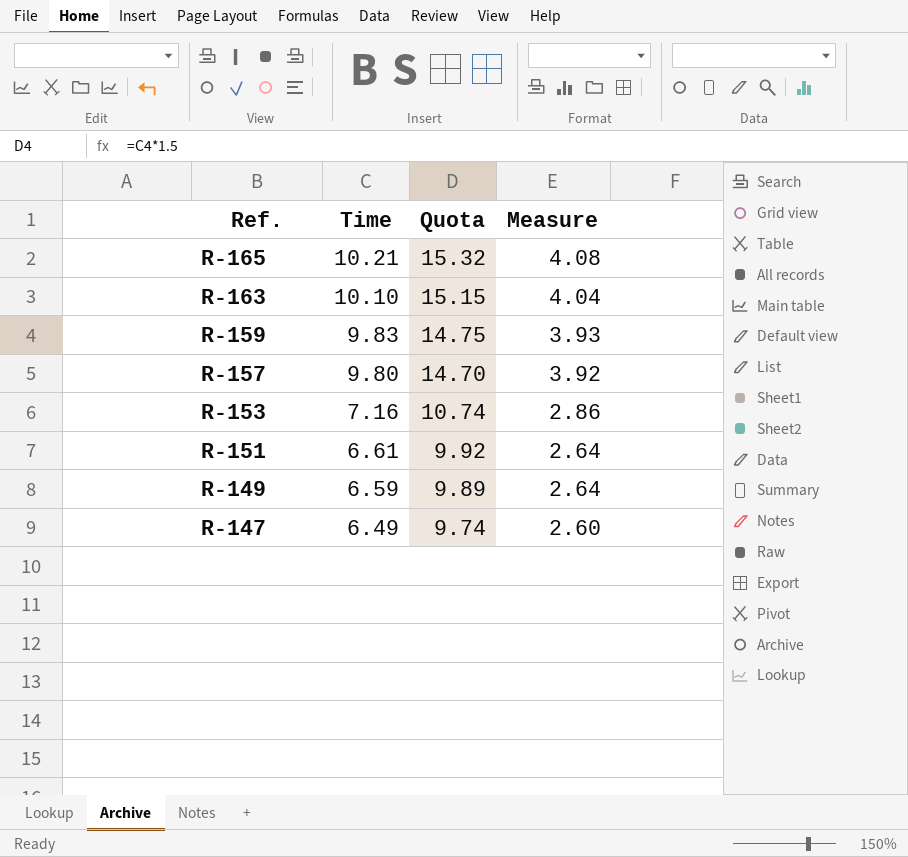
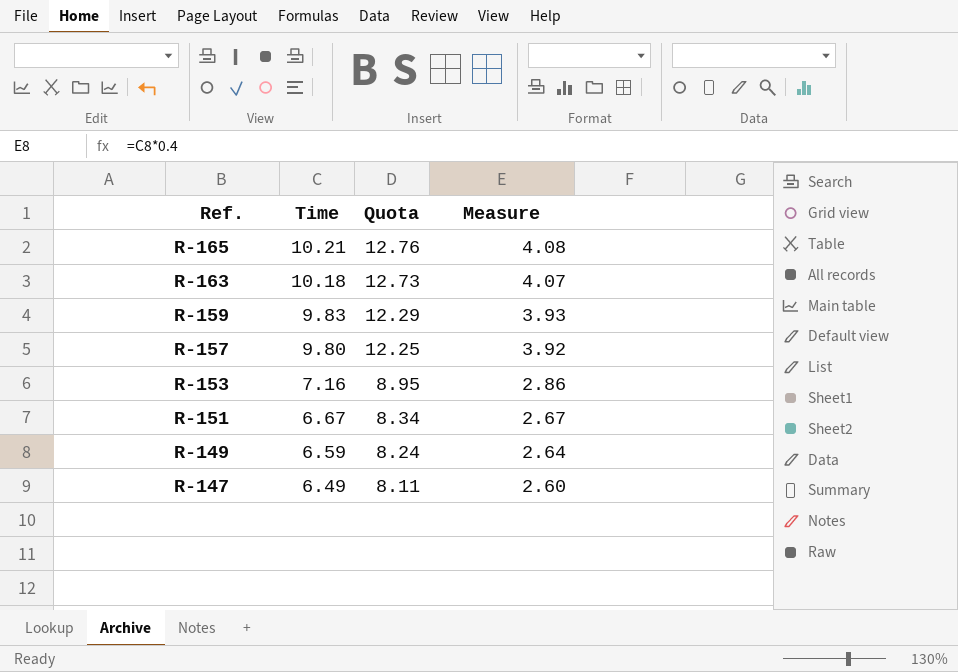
column Quota | formula: [Time] * 1.5 -> [Time] * 1.25
R-163 | Time: 10.10 -> 10.18
R-163 | Measure: 4.04 -> 4.07
R-151 | Time: 6.61 -> 6.67
R-151 | Measure: 2.64 -> 2.67

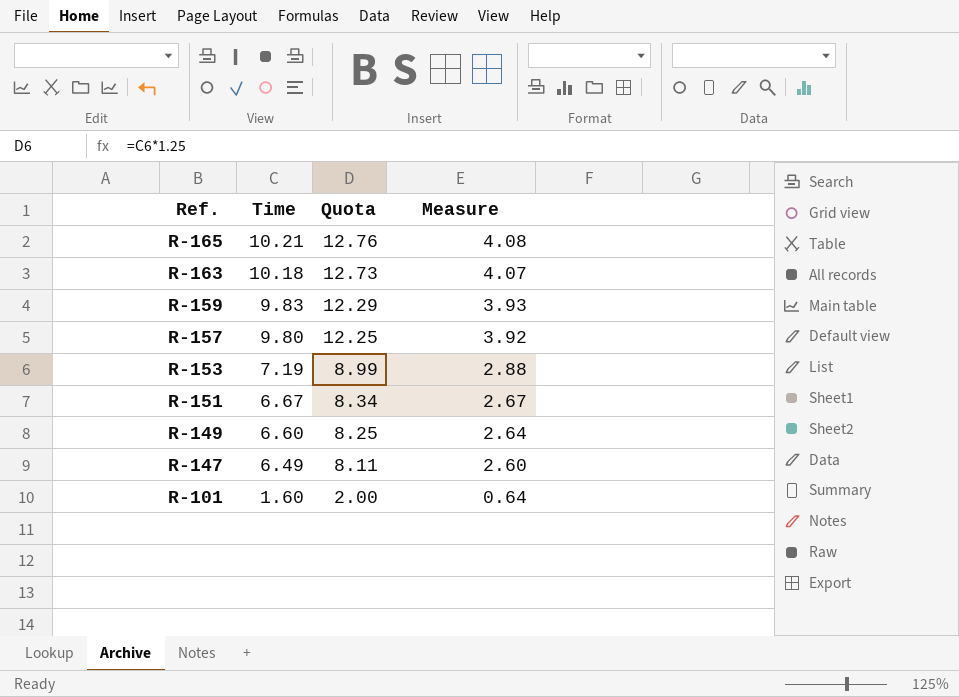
R-153 | Time: 7.16 -> 7.19
R-153 | Quota: 8.95 -> 8.99
R-153 | Measure: 2.86 -> 2.88
R-149 | Time: 6.59 -> 6.60
R-149 | Quota: 8.24 -> 8.25
row R-101: none -> 1.60 | 2.00 | 0.64

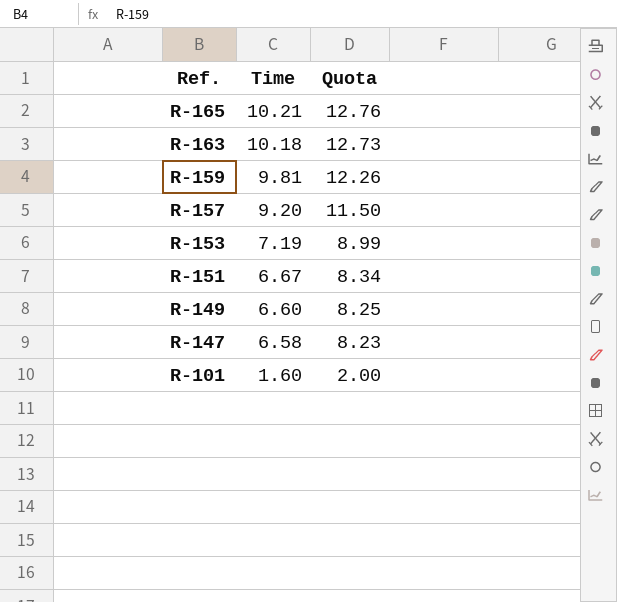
column Measure | formula: [Time] * 0.4 -> none
R-159 | Time: 9.83 -> 9.81
R-159 | Quota: 12.29 -> 12.26
R-157 | Time: 9.80 -> 9.20
R-157 | Quota: 12.25 -> 11.50
R-147 | Time: 6.49 -> 6.58
R-147 | Quota: 8.11 -> 8.23

